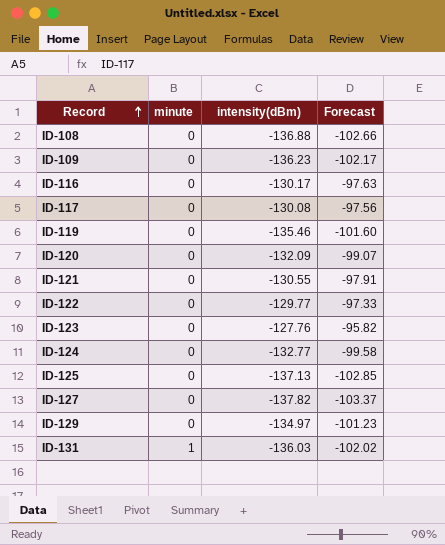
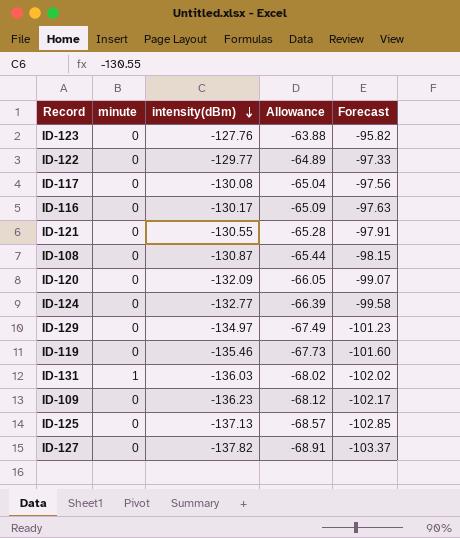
row order: Record ascending -> intensity(dBm) descending
column Allowance | formula: none -> [intensity(dBm)] * 0.5
ID-108 | intensity(dBm): -136.88 -> -130.87
ID-108 | Forecast: -102.66 -> -98.15

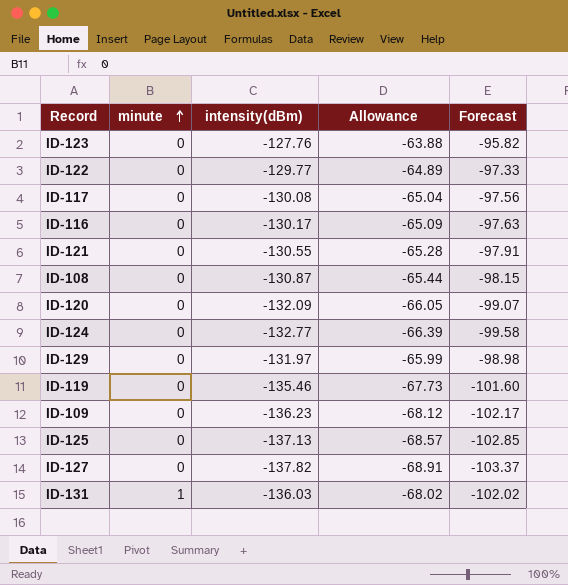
row order: intensity(dBm) descending -> minute ascending
ID-129 | intensity(dBm): -134.97 -> -131.97
ID-129 | Allowance: -67.49 -> -65.99
ID-129 | Forecast: -101.23 -> -98.98

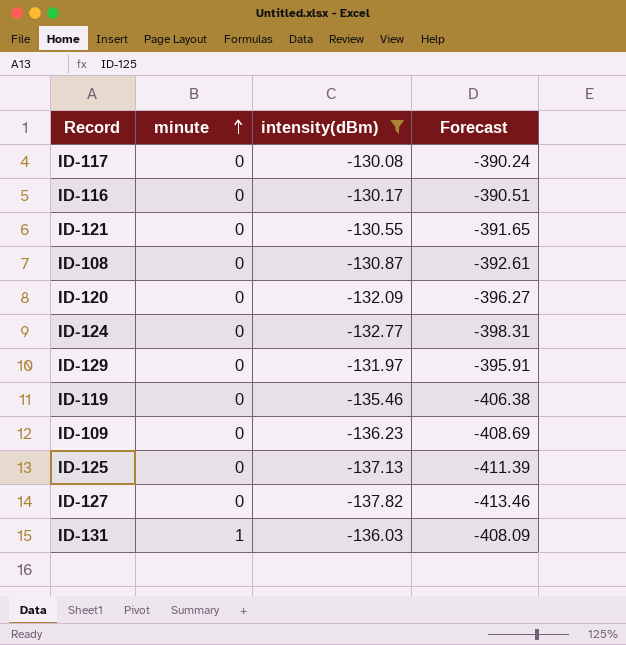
filter: none -> intensity(dBm) <= -130.08
column Allowance | formula: [intensity(dBm)] * 0.5 -> none
column Forecast | formula: [intensity(dBm)] * 0.75 -> [intensity(dBm)] * 3

